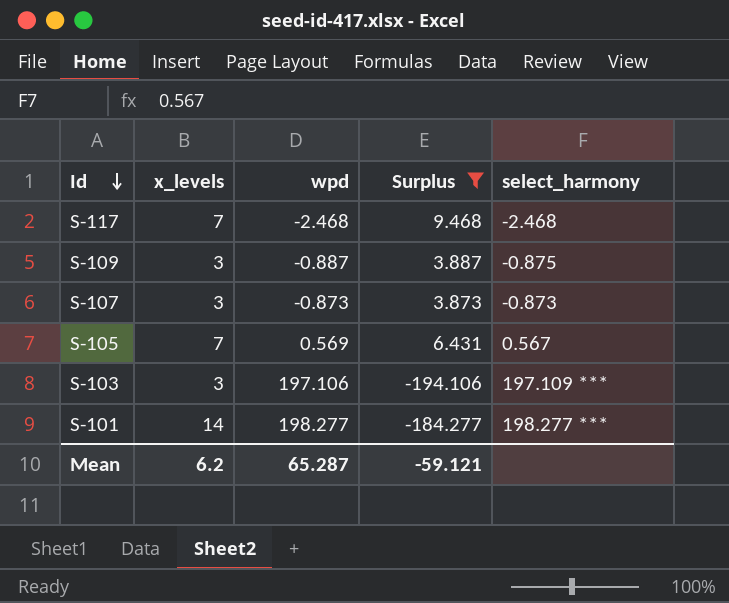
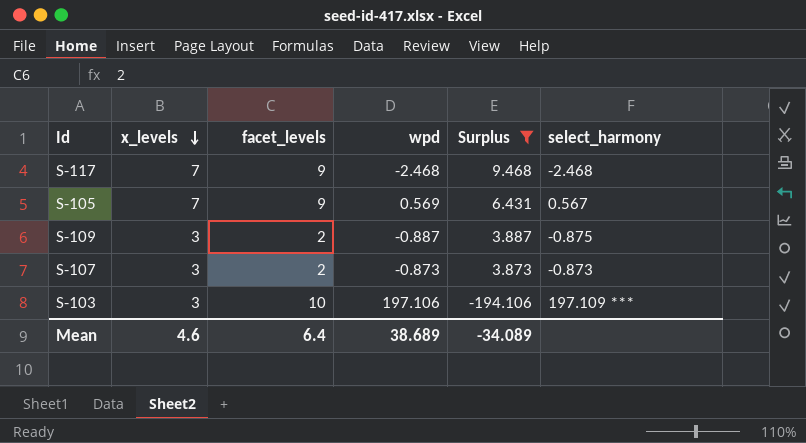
row order: Id descending -> x_levels descending
column facet_levels | position: none -> 3
row S-101: 14 | 198.277 | -184.277 | 198.277 *** -> none
Mean | x_levels: 6.2 -> 4.6
Mean | wpd: 65.287 -> 38.689
Mean | Surplus: -59.121 -> -34.089

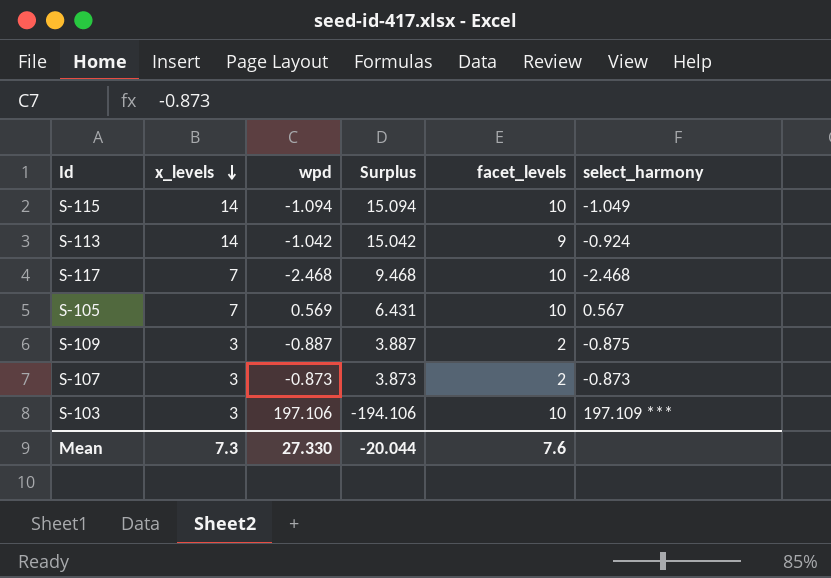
filter: Surplus <= 9.468 -> none
column facet_levels | position: 3 -> 5
S-117 | facet_levels: 9 -> 10
S-105 | facet_levels: 9 -> 10
Mean | x_levels: 4.6 -> 7.3
Mean | wpd: 38.689 -> 27.330
Mean | Surplus: -34.089 -> -20.044
Mean | facet_levels: 6.4 -> 7.6

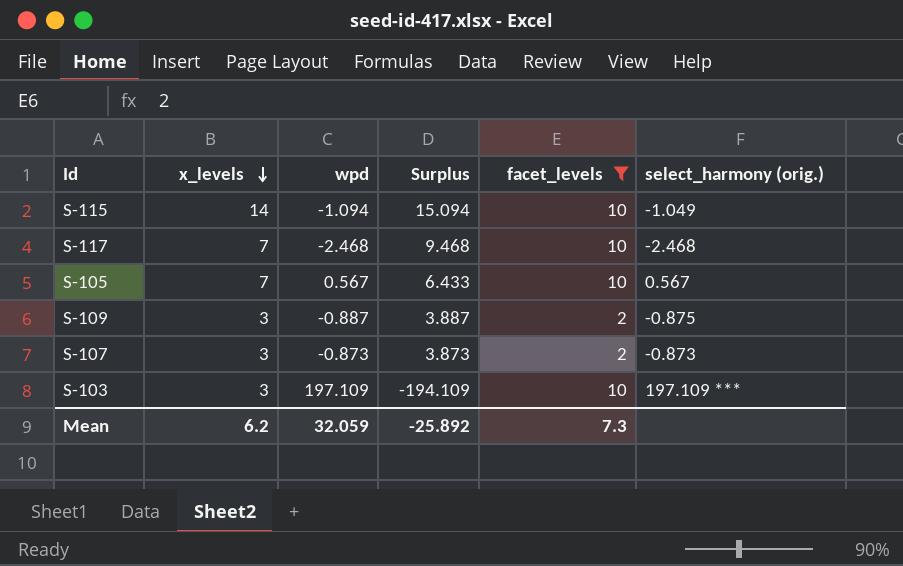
filter: none -> facet_levels != 9
column name: select_harmony -> select_harmony (orig.)
S-105 | wpd: 0.569 -> 0.567
S-105 | Surplus: 6.431 -> 6.433
S-103 | wpd: 197.106 -> 197.109
S-103 | Surplus: -194.106 -> -194.109
Mean | x_levels: 7.3 -> 6.2
Mean | wpd: 27.330 -> 32.059
Mean | Surplus: -20.044 -> -25.892
Mean | facet_levels: 7.6 -> 7.3

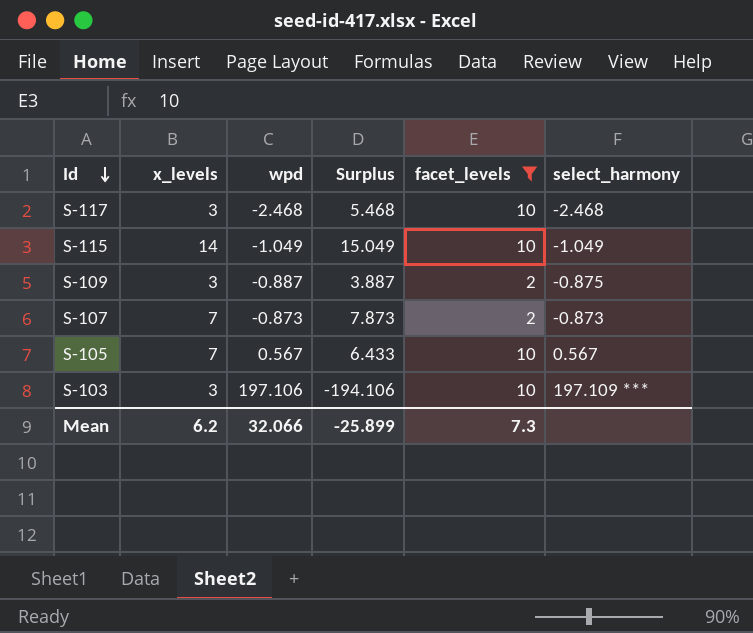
row order: x_levels descending -> Id descending
column name: select_harmony (orig.) -> select_harmony
S-117 | x_levels: 7 -> 3
S-117 | Surplus: 9.468 -> 5.468
S-115 | wpd: -1.094 -> -1.049
S-115 | Surplus: 15.094 -> 15.049
S-107 | x_levels: 3 -> 7
S-107 | Surplus: 3.873 -> 7.873
S-103 | wpd: 197.109 -> 197.106
S-103 | Surplus: -194.109 -> -194.106
Mean | wpd: 32.059 -> 32.066
Mean | Surplus: -25.892 -> -25.899

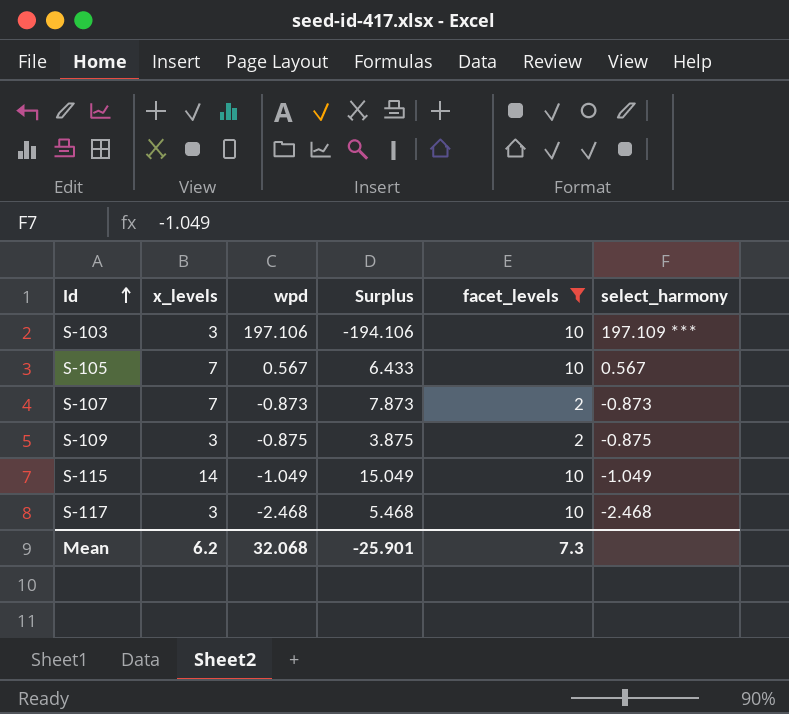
row order: Id descending -> Id ascending
S-109 | wpd: -0.887 -> -0.875
S-109 | Surplus: 3.887 -> 3.875
Mean | wpd: 32.066 -> 32.068
Mean | Surplus: -25.899 -> -25.901

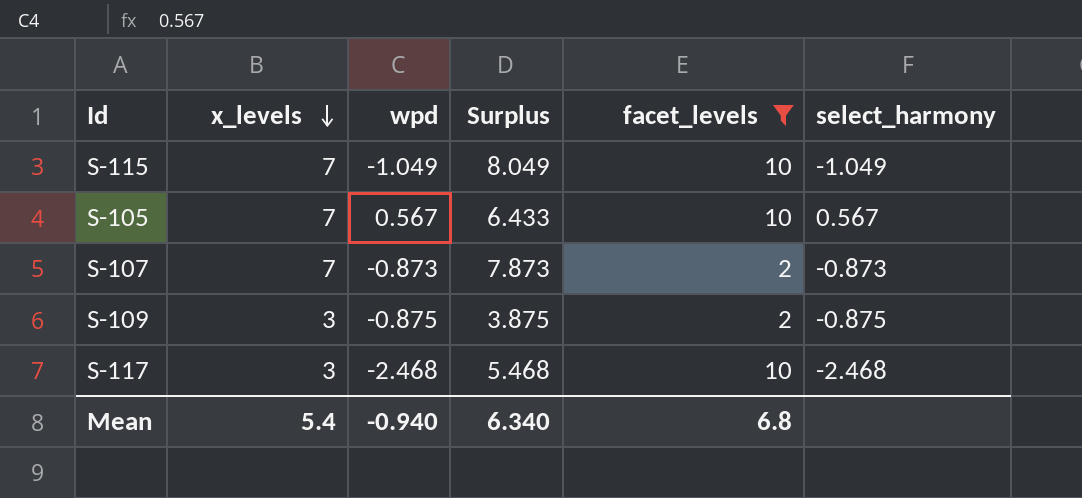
row order: Id ascending -> x_levels descending
row S-103: 3 | 197.106 | -194.106 | 10 | 197.109 *** -> none
S-115 | x_levels: 14 -> 7
S-115 | Surplus: 15.049 -> 8.049
Mean | x_levels: 6.2 -> 5.4
Mean | wpd: 32.068 -> -0.940
Mean | Surplus: -25.901 -> 6.340
Mean | facet_levels: 7.3 -> 6.8

